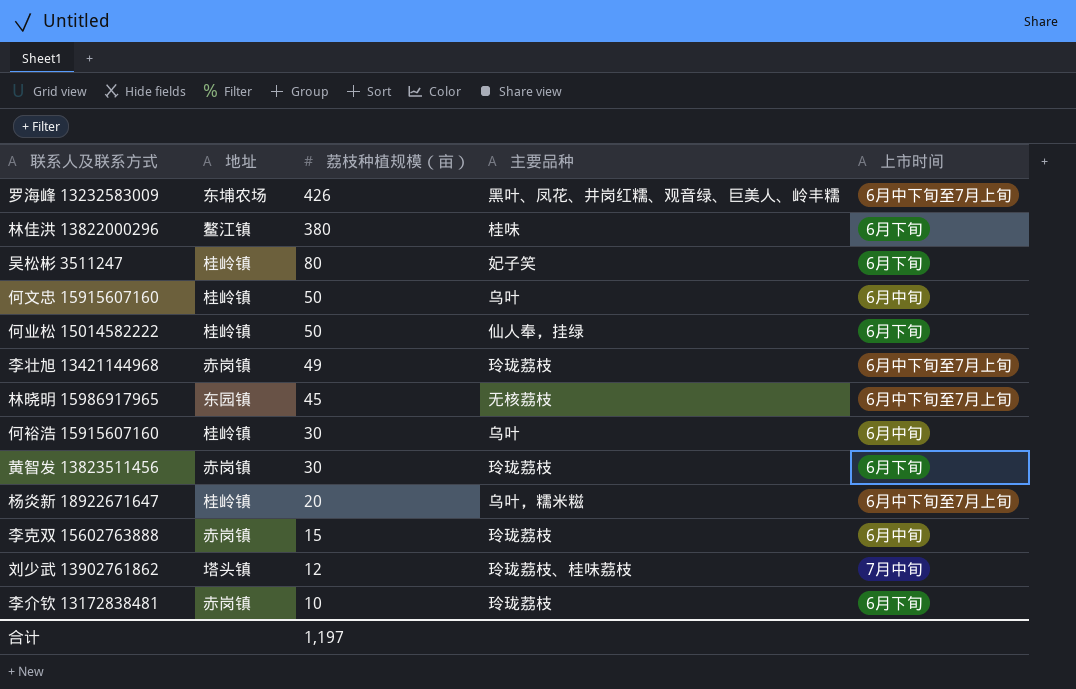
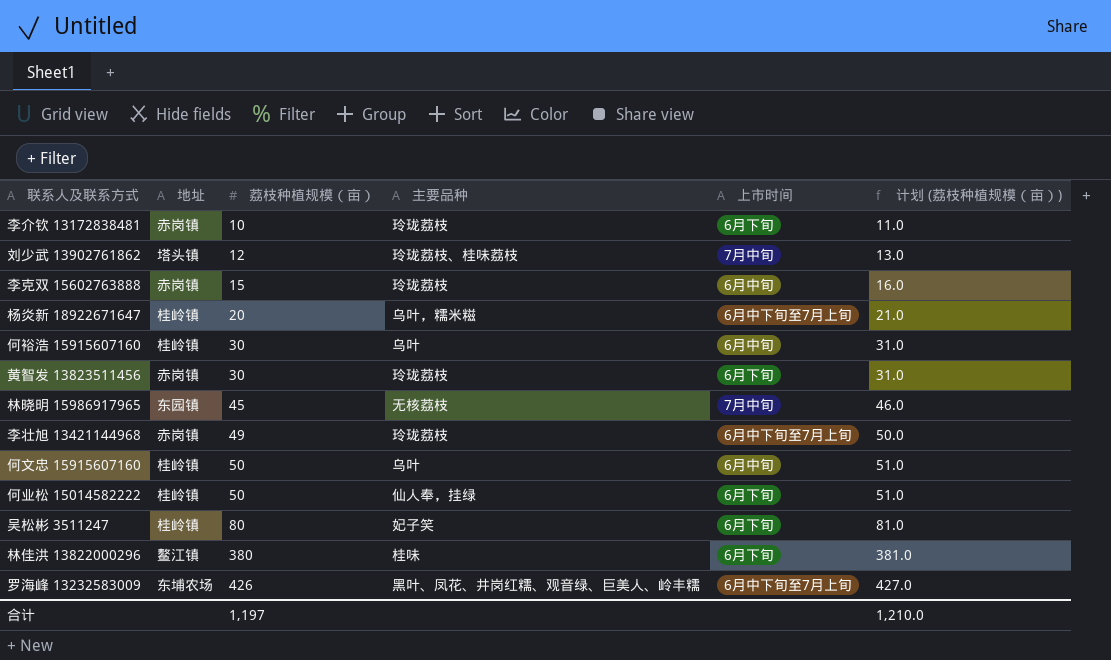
row order: 荔枝种植规模（亩） descending -> 荔枝种植规模（亩） ascending
column 计划 (荔枝种植规模（亩）) | formula: none -> [荔枝种植规模（亩）] + 1
林晓明 15986917965 | 上市时间: 6月中下旬至7月上旬 -> 7月中旬

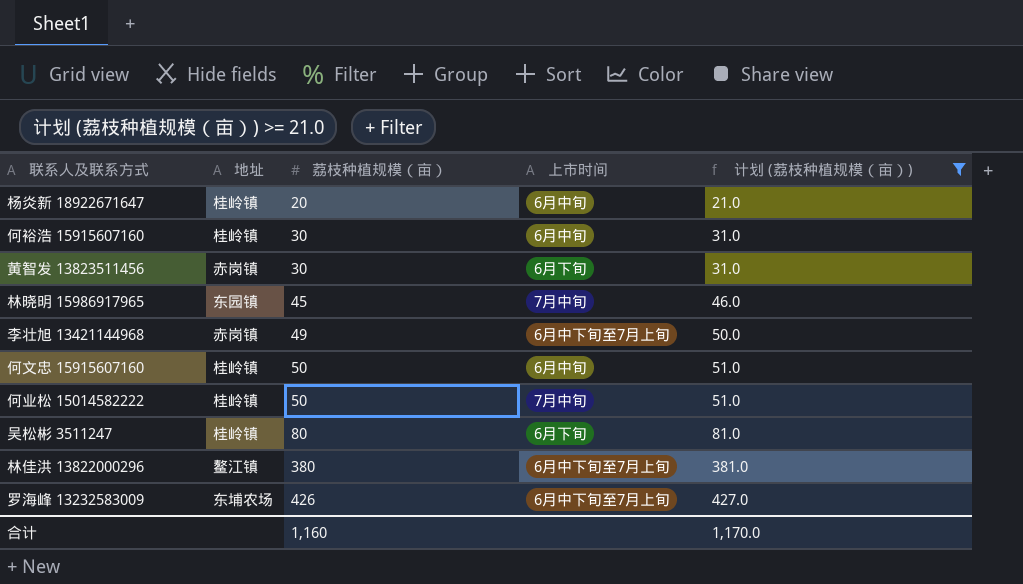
filter: none -> 计划 (荔枝种植规模（亩）) >= 21.0
column 主要品种 | position: 4 -> none
杨炎新 18922671647 | 上市时间: 6月中下旬至7月上旬 -> 6月中旬
何业松 15014582222 | 上市时间: 6月下旬 -> 7月中旬
林佳洪 13822000296 | 上市时间: 6月下旬 -> 6月中下旬至7月上旬
合计 | 荔枝种植规模（亩）: 1,197 -> 1,160
合计 | 计划 (荔枝种植规模（亩）): 1,210.0 -> 1,170.0

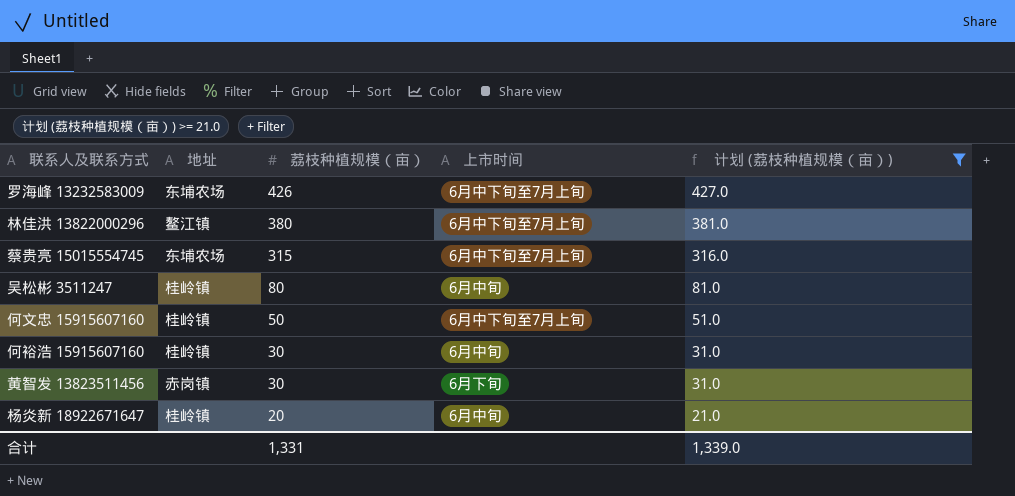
row order: 荔枝种植规模（亩） ascending -> 荔枝种植规模（亩） descending
row 林晓明 15986917965: 东园镇 | 45 | 7月中旬 | 46.0 -> none
row 李壮旭 13421144968: 赤岗镇 | 49 | 6月中下旬至7月上旬 | 50.0 -> none
row 何业松 15014582222: 桂岭镇 | 50 | 7月中旬 | 51.0 -> none
row 蔡贵亮 15015554745: none -> 东埔农场 | 315 | 6月中下旬至7月上旬 | 316.0
吴松彬 3511247 | 上市时间: 6月下旬 -> 6月中旬
何文忠 15915607160 | 上市时间: 6月中旬 -> 6月中下旬至7月上旬
合计 | 荔枝种植规模（亩）: 1,160 -> 1,331
合计 | 计划 (荔枝种植规模（亩）): 1,170.0 -> 1,339.0

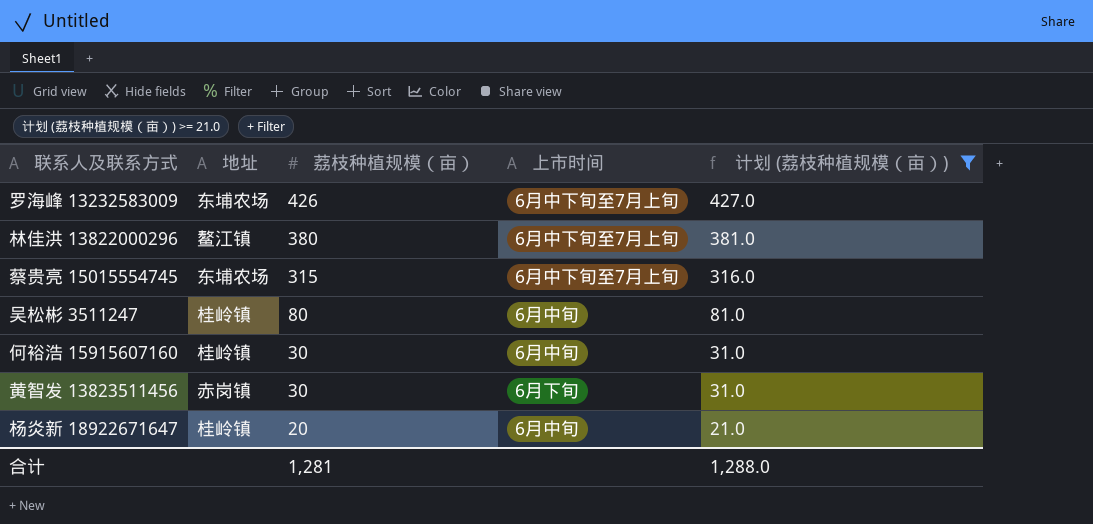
row 何文忠 15915607160: 桂岭镇 | 50 | 6月中下旬至7月上旬 | 51.0 -> none
合计 | 荔枝种植规模（亩）: 1,331 -> 1,281
合计 | 计划 (荔枝种植规模（亩）): 1,339.0 -> 1,288.0

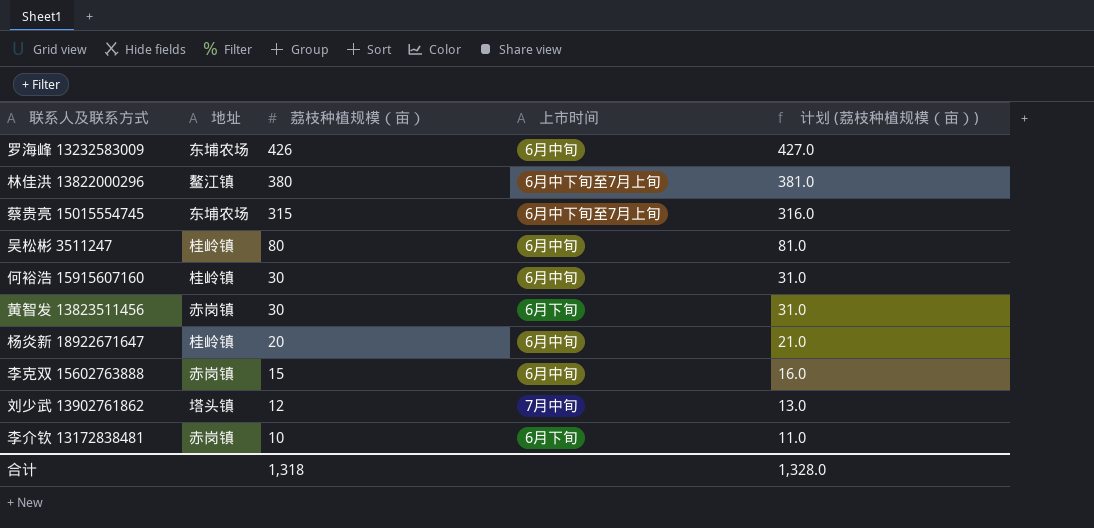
filter: 计划 (荔枝种植规模（亩）) >= 21.0 -> none
罗海峰 13232583009 | 上市时间: 6月中下旬至7月上旬 -> 6月中旬
合计 | 荔枝种植规模（亩）: 1,281 -> 1,318
合计 | 计划 (荔枝种植规模（亩）): 1,288.0 -> 1,328.0

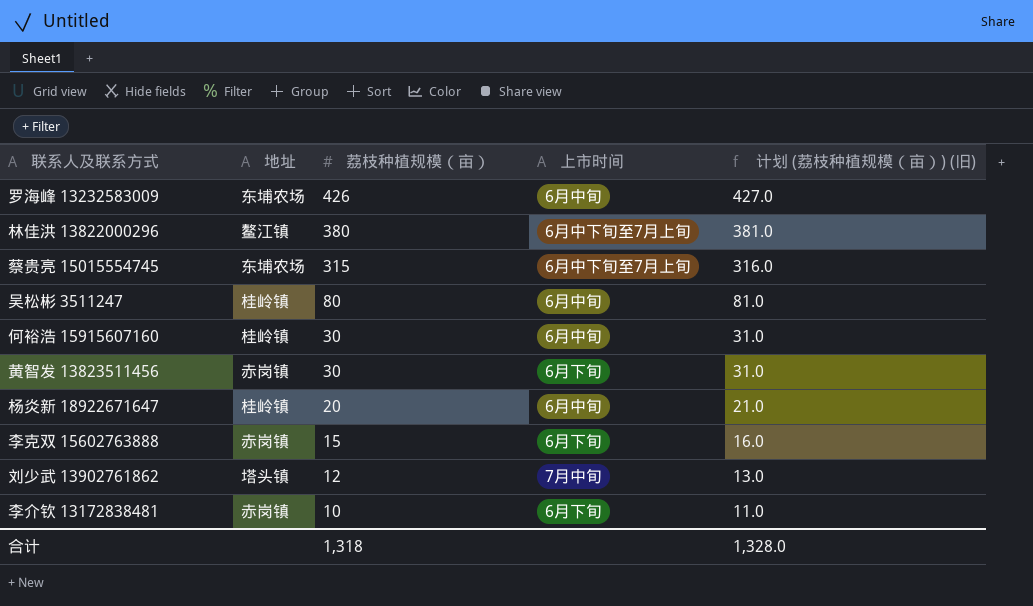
column name: 计划 (荔枝种植规模（亩）) -> 计划 (荔枝种植规模（亩）) (旧)
李克双 15602763888 | 上市时间: 6月中旬 -> 6月下旬

